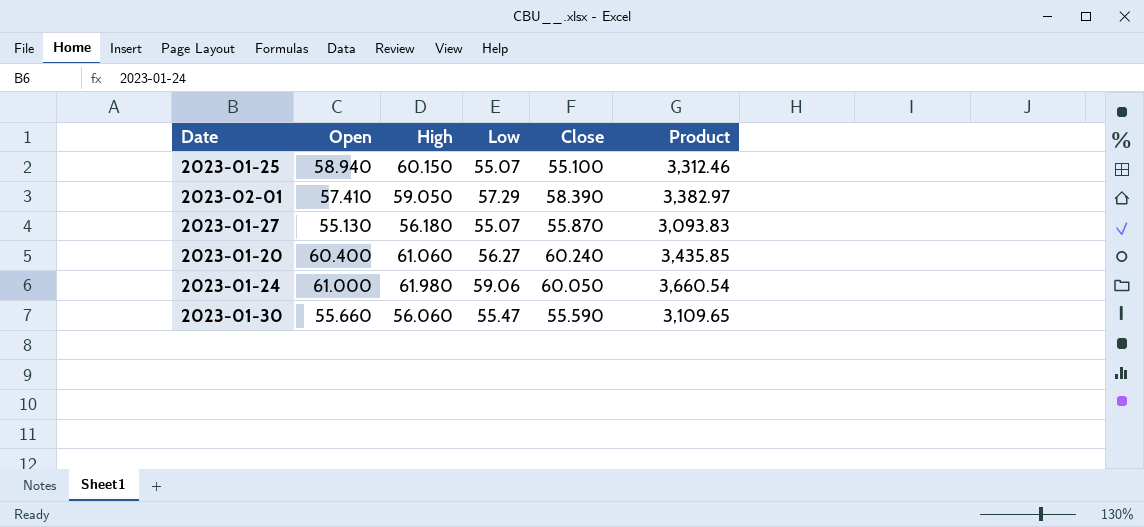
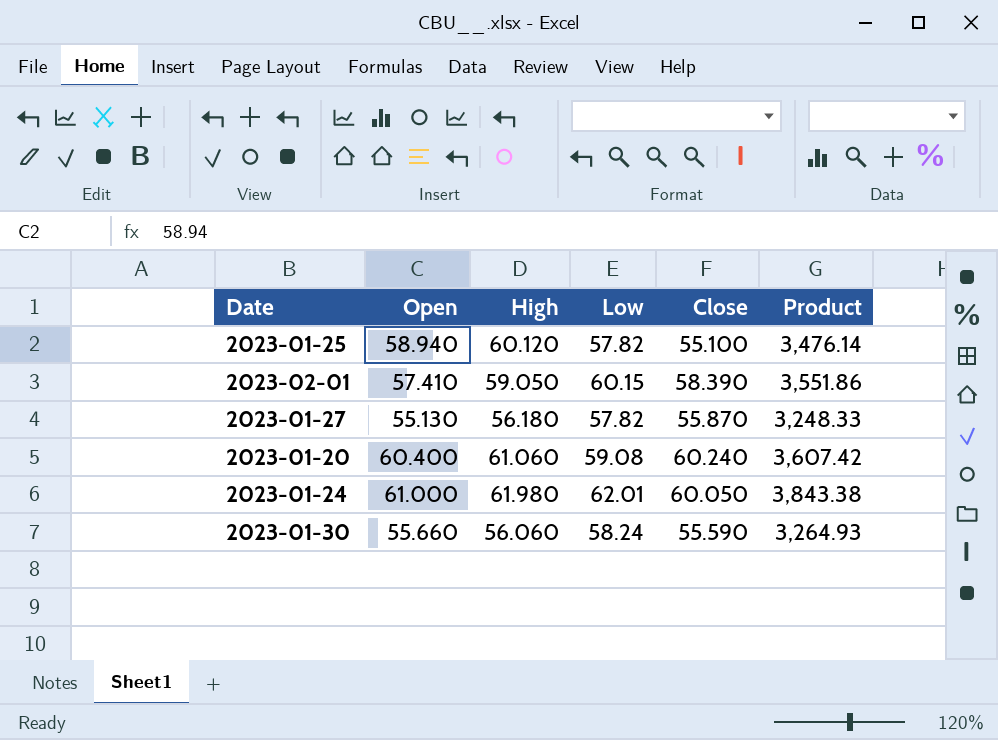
2023-01-25 | High: 60.150 -> 60.120
2023-01-25 | Low: 55.07 -> 57.82
2023-01-25 | Product: 3,312.46 -> 3,476.14
2023-02-01 | Low: 57.29 -> 60.15
2023-02-01 | Product: 3,382.97 -> 3,551.86
2023-01-27 | Low: 55.07 -> 57.82
2023-01-27 | Product: 3,093.83 -> 3,248.33
2023-01-20 | Low: 56.27 -> 59.08
2023-01-20 | Product: 3,435.85 -> 3,607.42
2023-01-24 | Low: 59.06 -> 62.01
2023-01-24 | Product: 3,660.54 -> 3,843.38
2023-01-30 | Low: 55.47 -> 58.24
2023-01-30 | Product: 3,109.65 -> 3,264.93

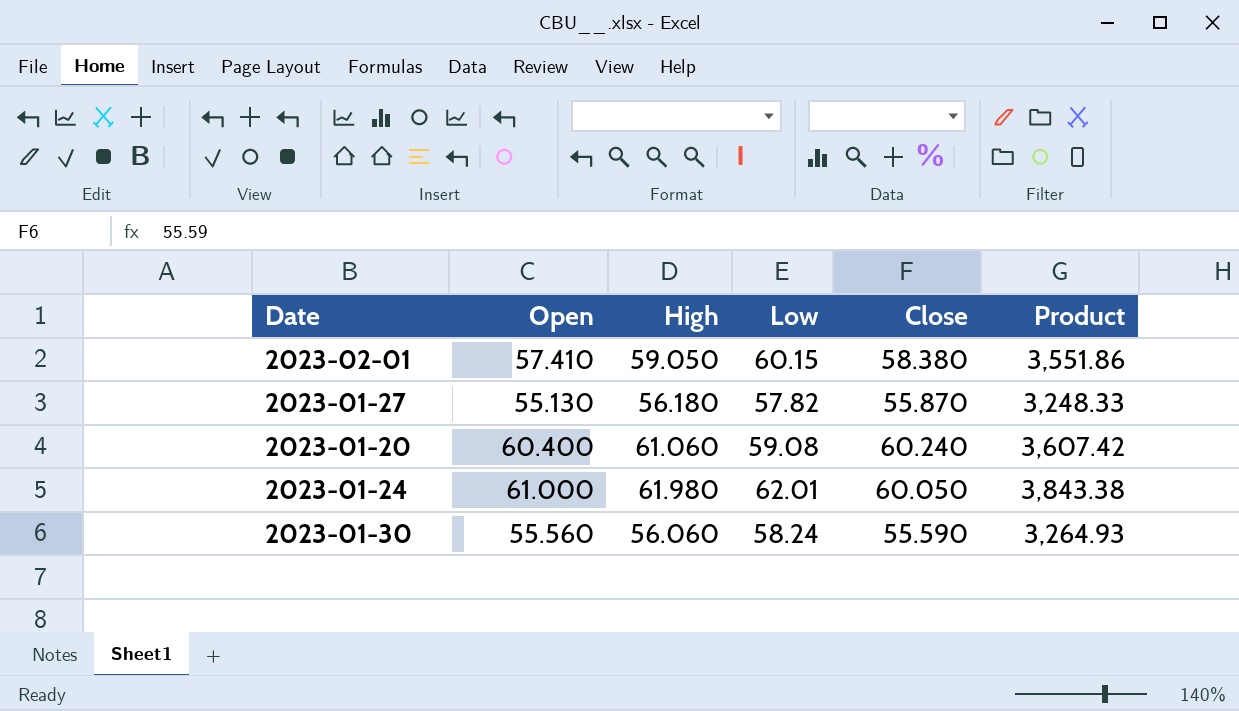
row 2023-01-25: 58.940 | 60.120 | 57.82 | 55.100 | 3,476.14 -> none
2023-02-01 | Close: 58.390 -> 58.380
2023-01-30 | Open: 55.660 -> 55.560

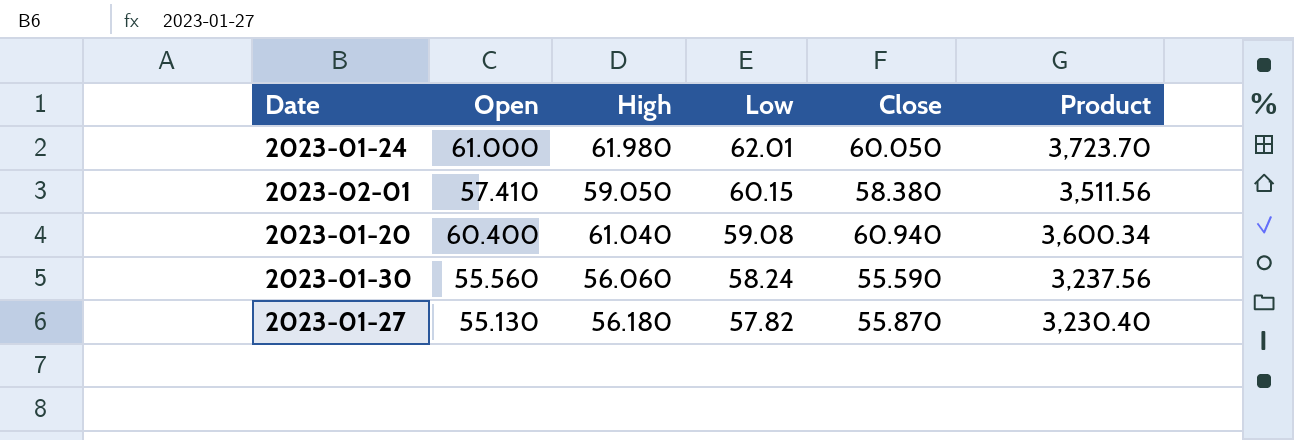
row order: none -> Low descending
column Product | formula: [High] * [Low] -> [Low] * [Close]
2023-01-20 | High: 61.060 -> 61.040
2023-01-20 | Close: 60.240 -> 60.940

